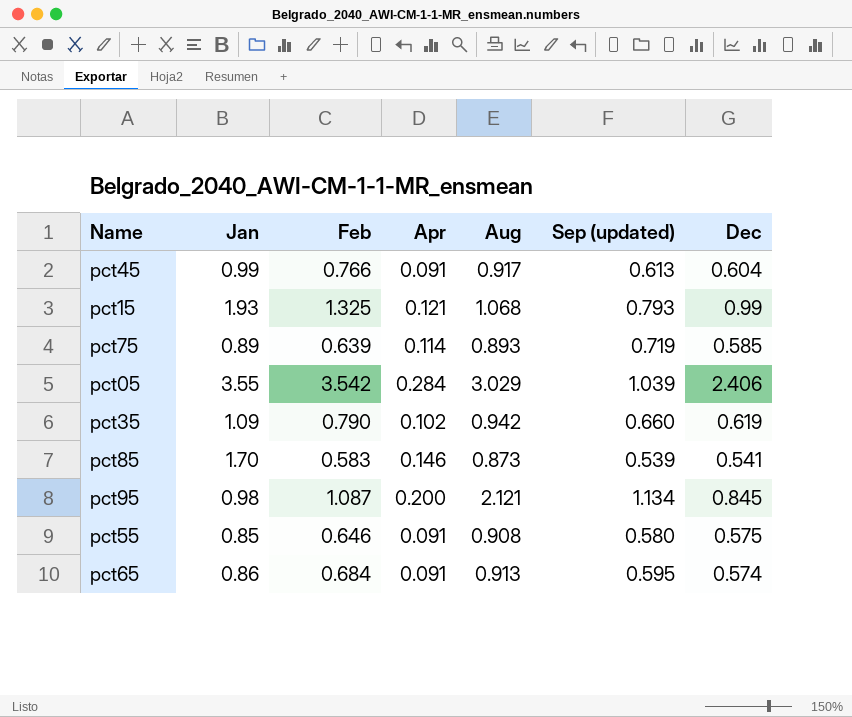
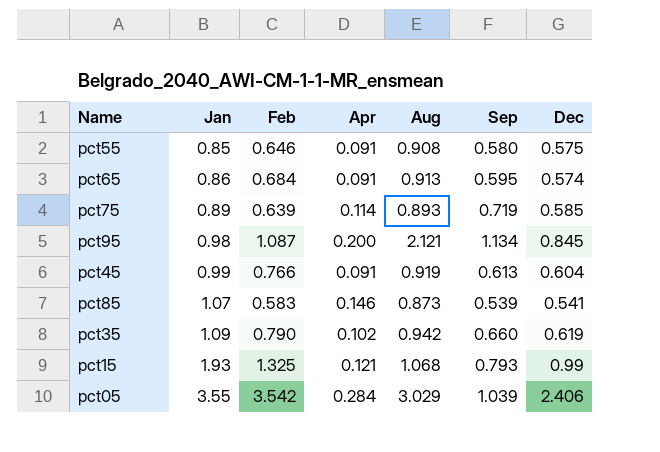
row order: none -> Jan ascending
column name: Sep (updated) -> Sep
pct45 | Aug: 0.917 -> 0.919
pct85 | Jan: 1.70 -> 1.07

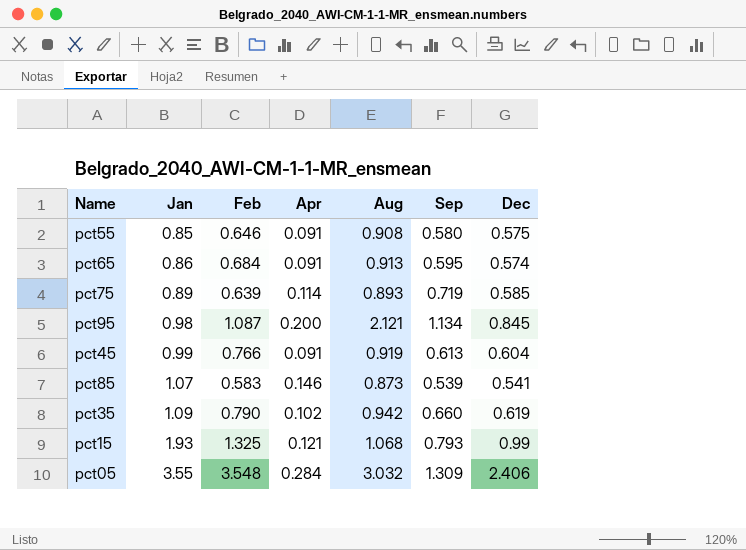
pct05 | Feb: 3.542 -> 3.548
pct05 | Aug: 3.029 -> 3.032
pct05 | Sep: 1.039 -> 1.309

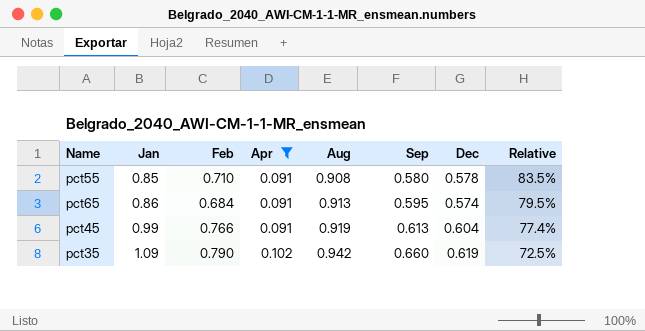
filter: none -> Apr <= 0.102
column Relative | formula: none -> [Feb] / [Jan]
pct55 | Feb: 0.646 -> 0.710
pct55 | Dec: 0.575 -> 0.578

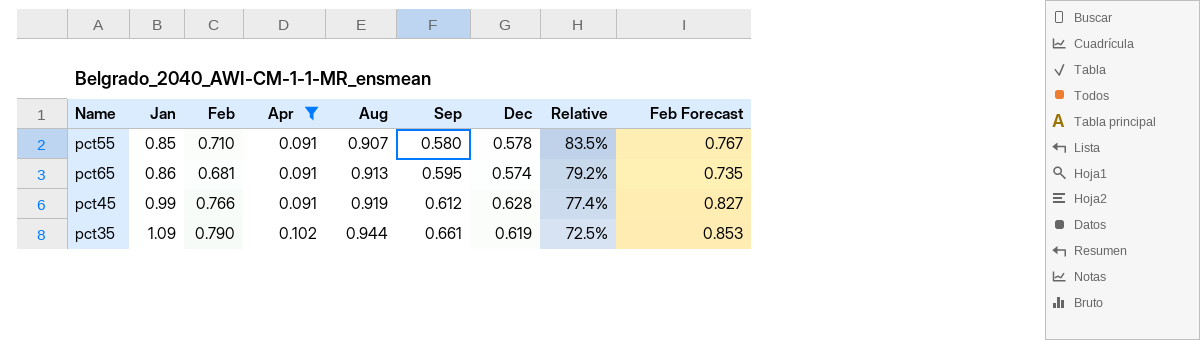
column Feb Forecast | formula: none -> [Feb] * 1.08
pct55 | Aug: 0.908 -> 0.907
pct65 | Feb: 0.684 -> 0.681
pct65 | Relative: 79.5% -> 79.2%
pct45 | Sep: 0.613 -> 0.612
pct45 | Dec: 0.604 -> 0.628
pct35 | Aug: 0.942 -> 0.944
pct35 | Sep: 0.660 -> 0.661

